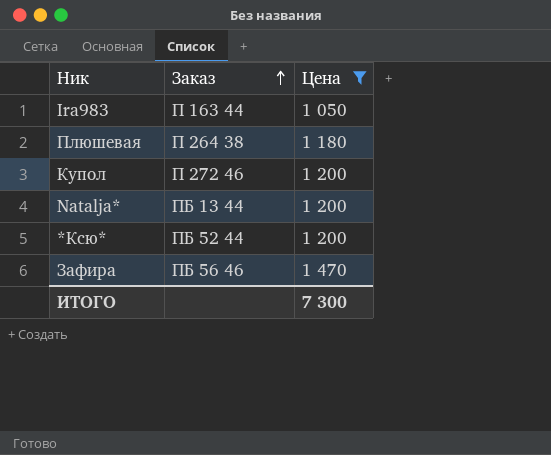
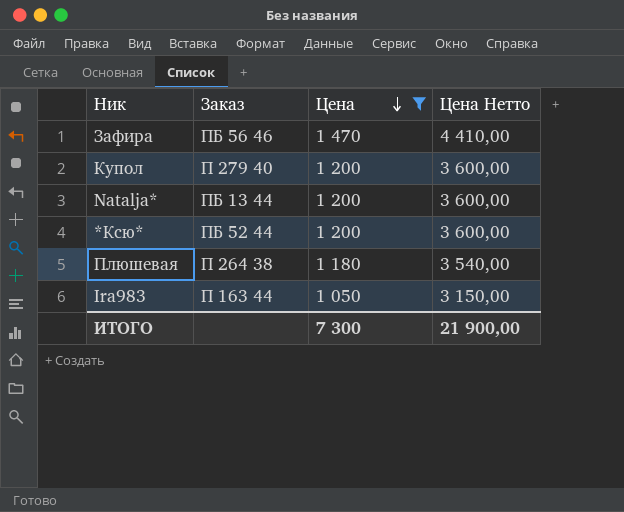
row order: Заказ ascending -> Цена descending
column Цена Нетто | formula: none -> [Цена] * 3
Купол | Заказ: П 272 46 -> П 279 40

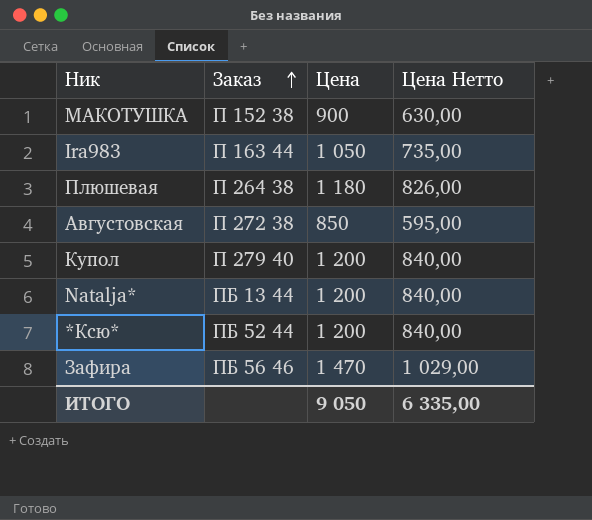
filter: Цена >= 1 050 -> none
row order: Цена descending -> Заказ ascending
column Цена Нетто | formula: [Цена] * 3 -> [Цена] * 0,7
ИТОГО | Цена: 7 300 -> 9 050
ИТОГО | Цена Нетто: 21 900,00 -> 6 335,00

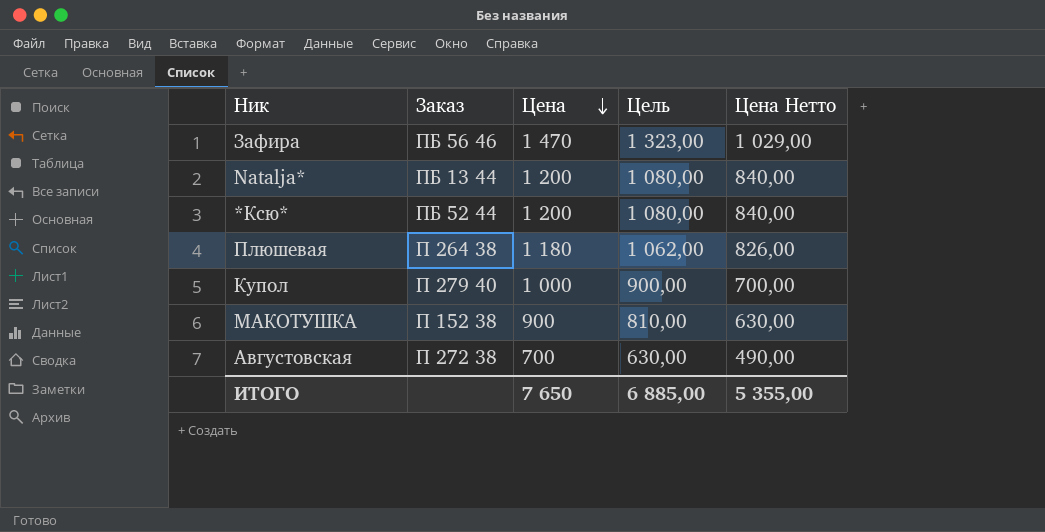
row order: Заказ ascending -> Цена descending
column Цель | formula: none -> [Цена] * 0,9
row Ira983: П 163 44 | 1 050 | 735,00 -> none
Купол | Цена: 1 200 -> 1 000
Купол | Цена Нетто: 840,00 -> 700,00
Августовская | Цена: 850 -> 700
Августовская | Цена Нетто: 595,00 -> 490,00
ИТОГО | Цена: 9 050 -> 7 650
ИТОГО | Цена Нетто: 6 335,00 -> 5 355,00

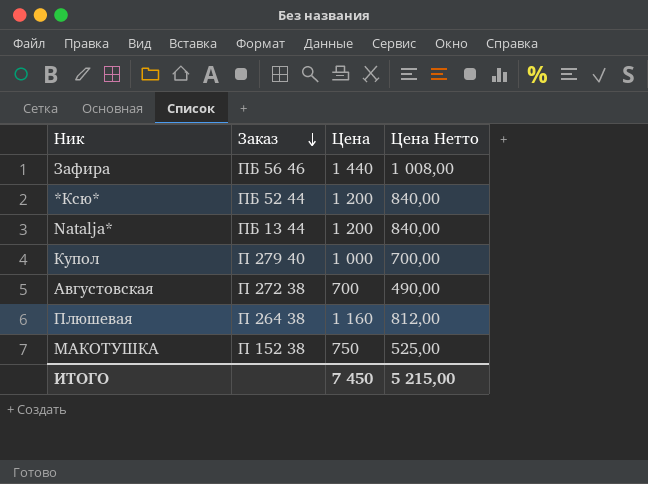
row order: Цена descending -> Заказ descending
column Цель | formula: [Цена] * 0,9 -> none
Зафира | Цена: 1 470 -> 1 440
Зафира | Цена Нетто: 1 029,00 -> 1 008,00
Плюшевая | Цена: 1 180 -> 1 160
Плюшевая | Цена Нетто: 826,00 -> 812,00
МАКОТУШКА | Цена: 900 -> 750
МАКОТУШКА | Цена Нетто: 630,00 -> 525,00
ИТОГО | Цена: 7 650 -> 7 450
ИТОГО | Цена Нетто: 5 355,00 -> 5 215,00

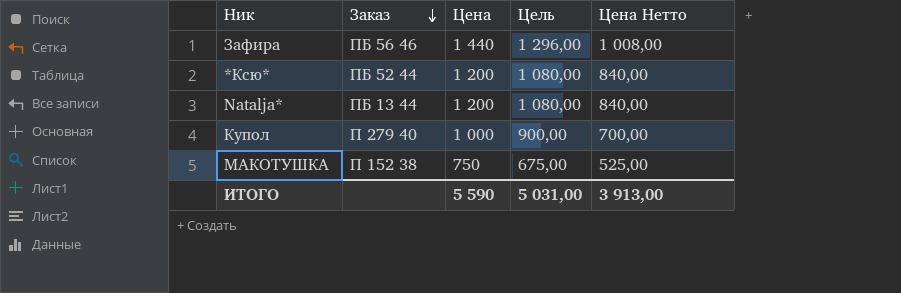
column Цель | formula: none -> [Цена] * 0,9
row Августовская: П 272 38 | 700 | 490,00 -> none
row Плюшевая: П 264 38 | 1 160 | 812,00 -> none
ИТОГО | Цена: 7 450 -> 5 590
ИТОГО | Цена Нетто: 5 215,00 -> 3 913,00

